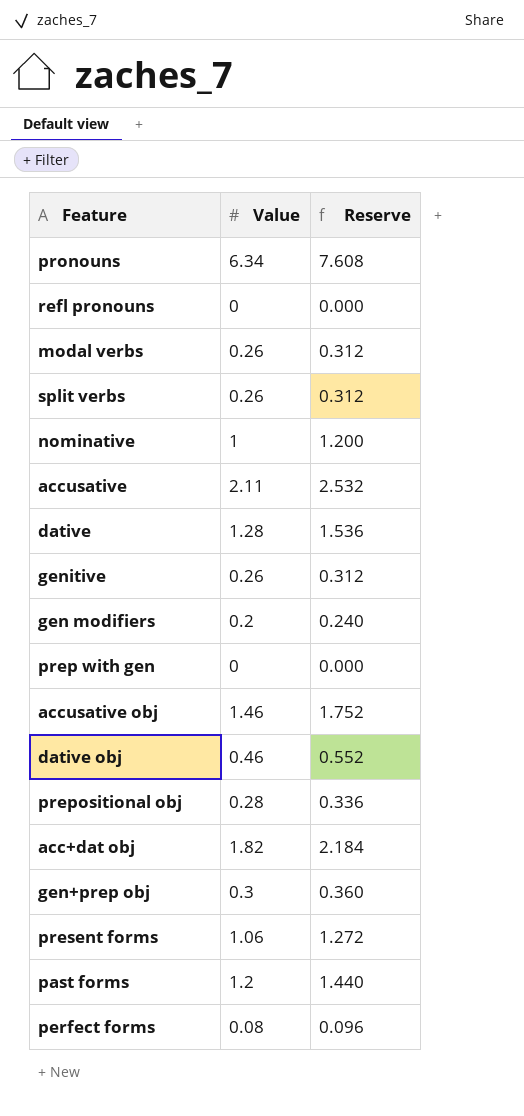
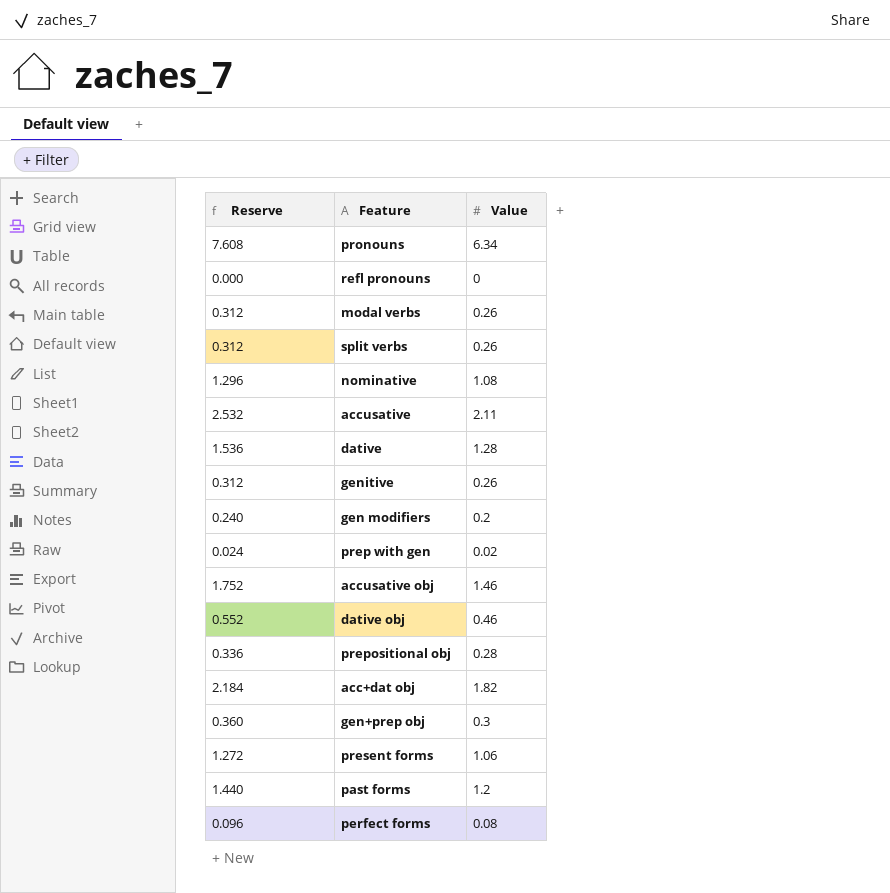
column Reserve | position: 3 -> 1
nominative | Reserve: 1.200 -> 1.296
nominative | Value: 1 -> 1.08
prep with gen | Reserve: 0.000 -> 0.024
prep with gen | Value: 0 -> 0.02

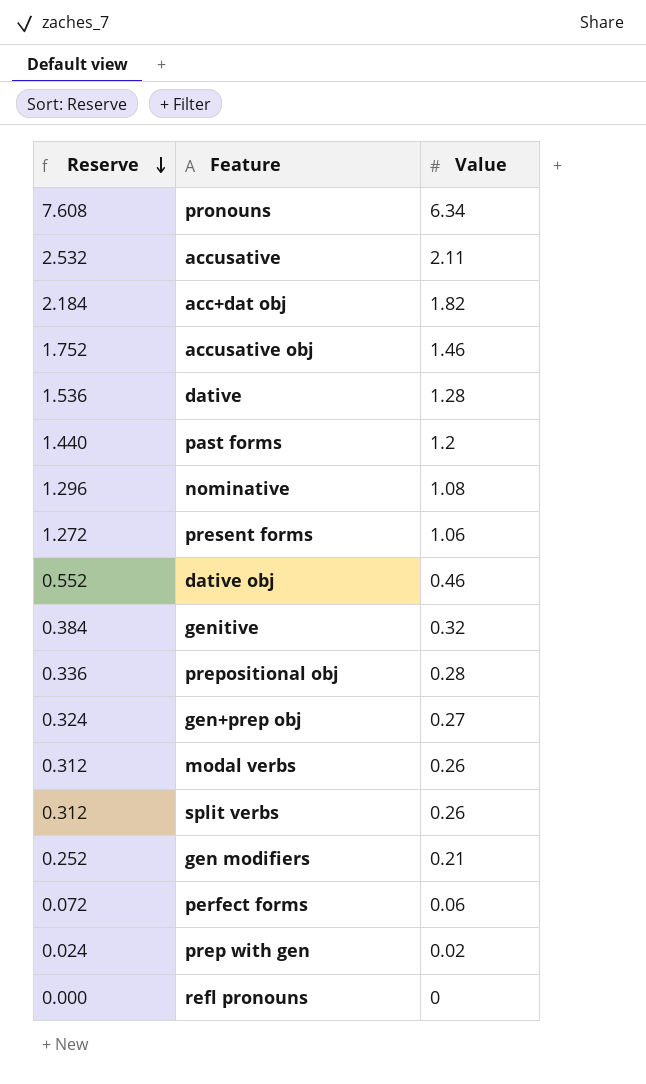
row order: none -> Reserve descending
genitive | Reserve: 0.312 -> 0.384
genitive | Value: 0.26 -> 0.32
gen+prep obj | Reserve: 0.360 -> 0.324
gen+prep obj | Value: 0.3 -> 0.27
gen modifiers | Reserve: 0.240 -> 0.252
gen modifiers | Value: 0.2 -> 0.21
perfect forms | Reserve: 0.096 -> 0.072
perfect forms | Value: 0.08 -> 0.06

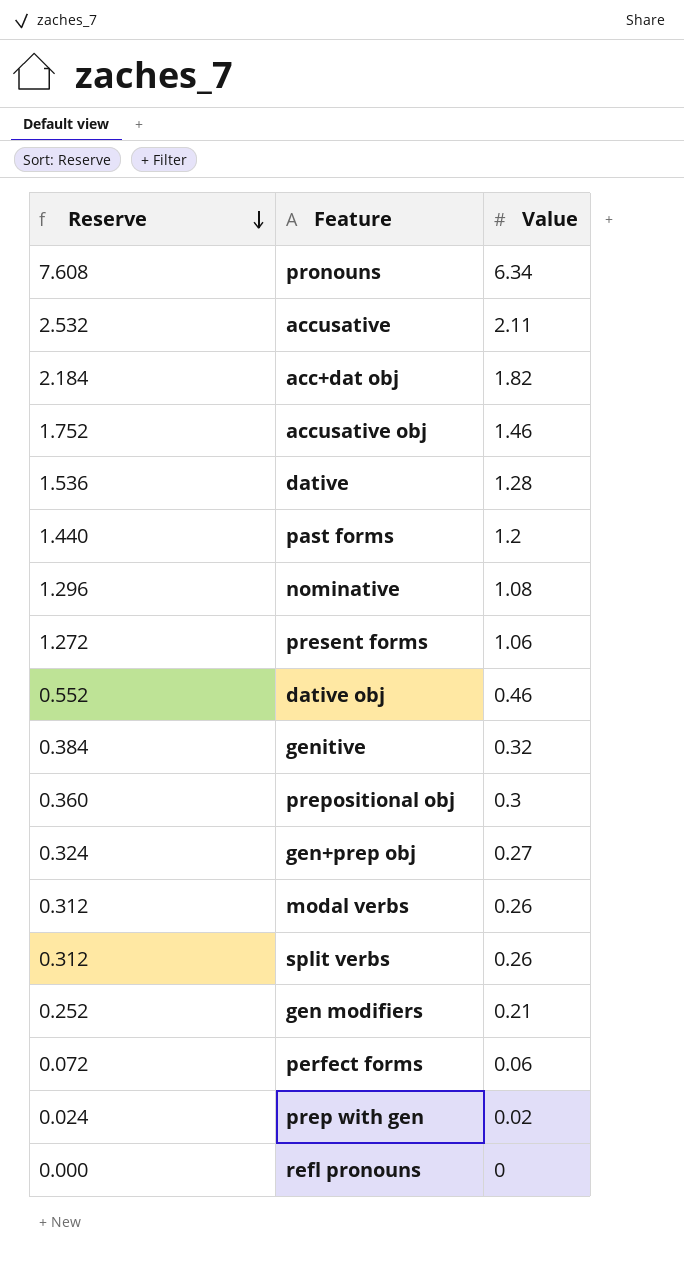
prepositional obj | Reserve: 0.336 -> 0.360
prepositional obj | Value: 0.28 -> 0.3

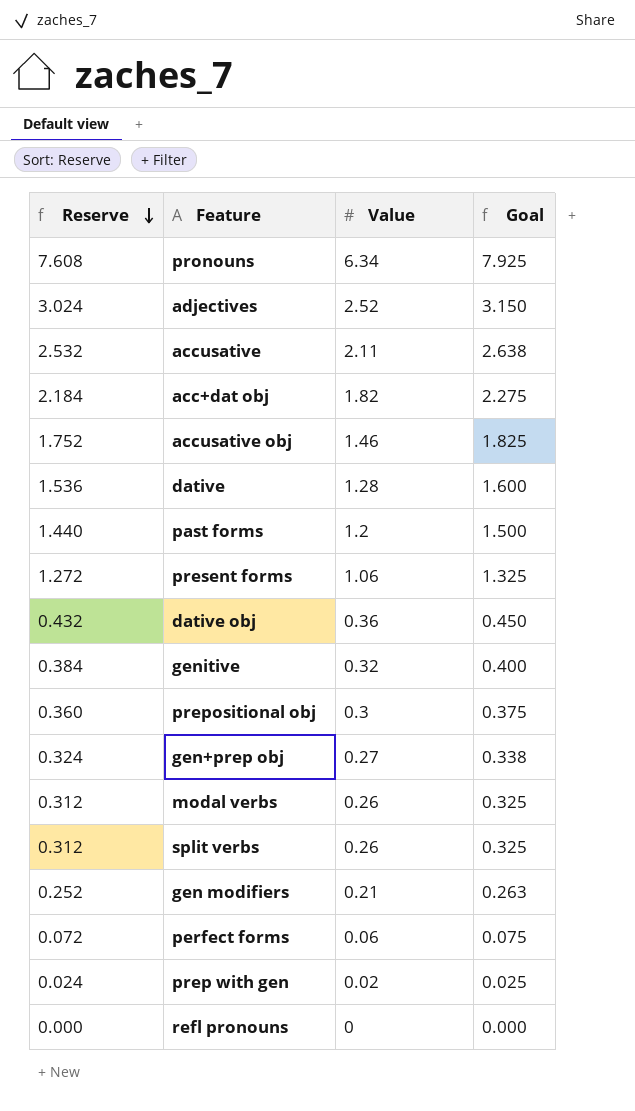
column Goal | formula: none -> [Value] * 1.25
row nominative: 1.296 | 1.08 -> none
row adjectives: none -> 3.024 | 2.52 | 3.150
dative obj | Reserve: 0.552 -> 0.432
dative obj | Value: 0.46 -> 0.36

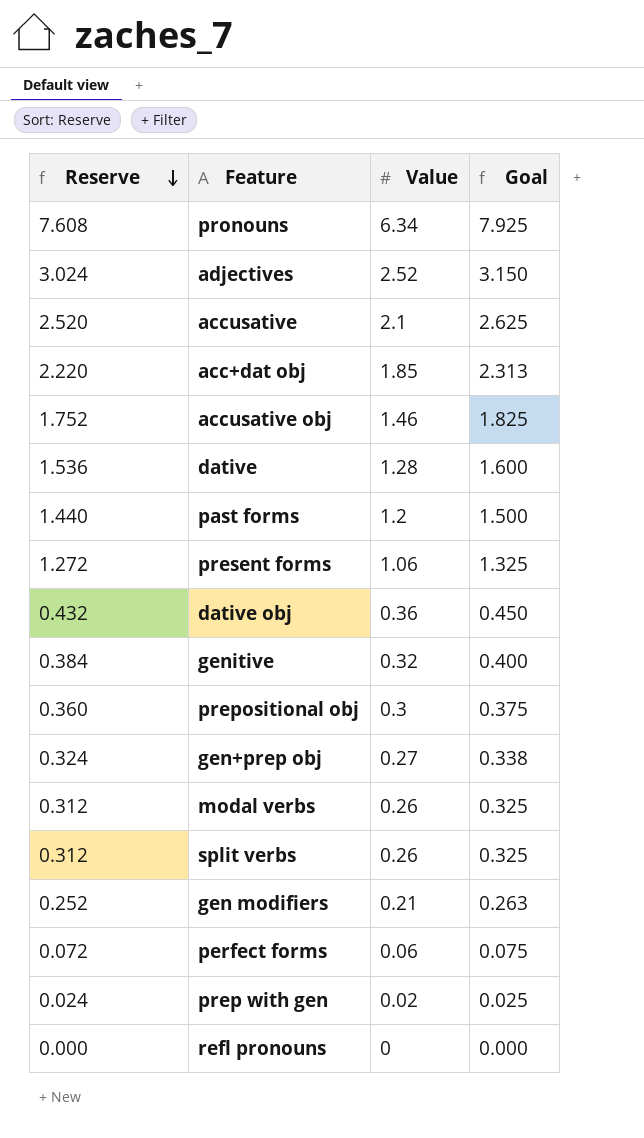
accusative | Reserve: 2.532 -> 2.520
accusative | Value: 2.11 -> 2.1
accusative | Goal: 2.638 -> 2.625
acc+dat obj | Reserve: 2.184 -> 2.220
acc+dat obj | Value: 1.82 -> 1.85
acc+dat obj | Goal: 2.275 -> 2.313

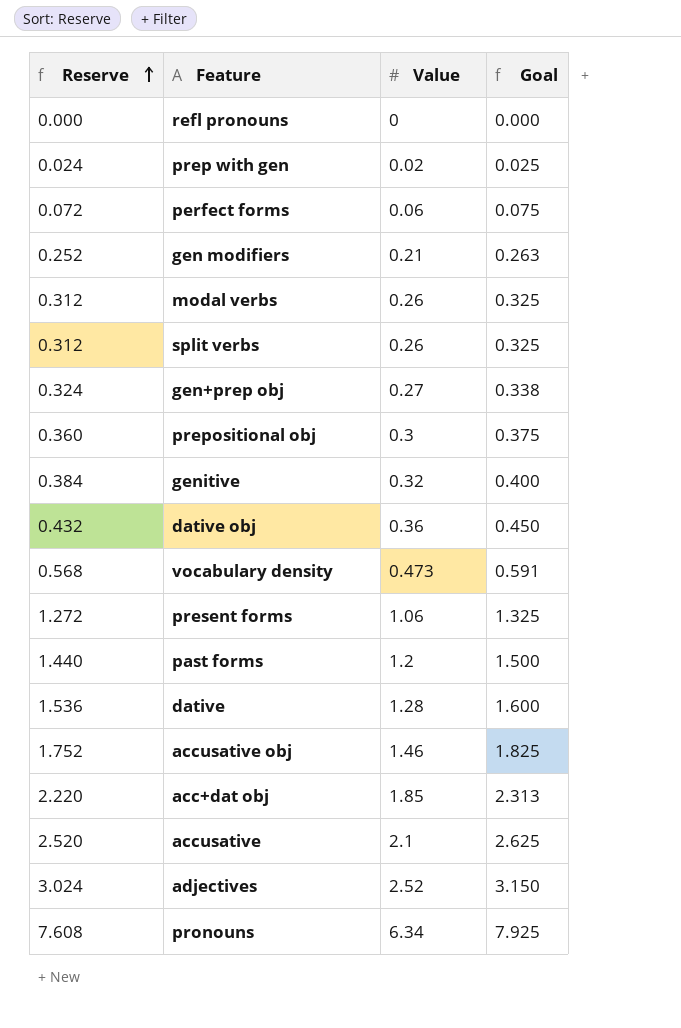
row order: Reserve descending -> Reserve ascending
row vocabulary density: none -> 0.568 | 0.473 | 0.591

